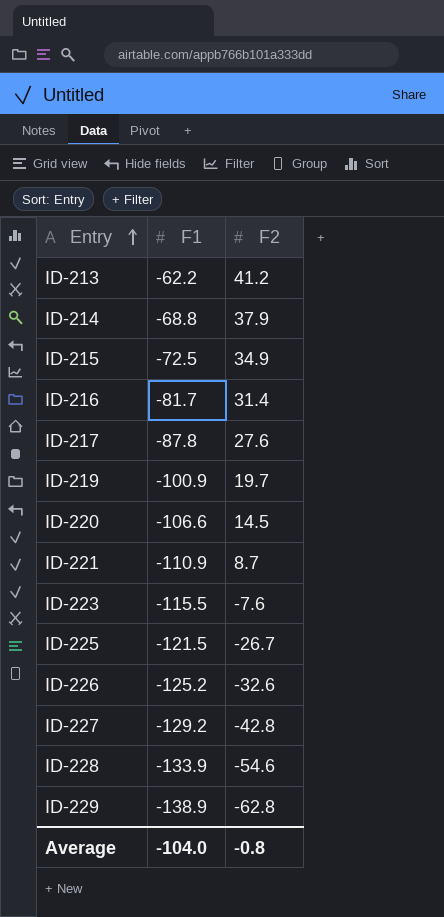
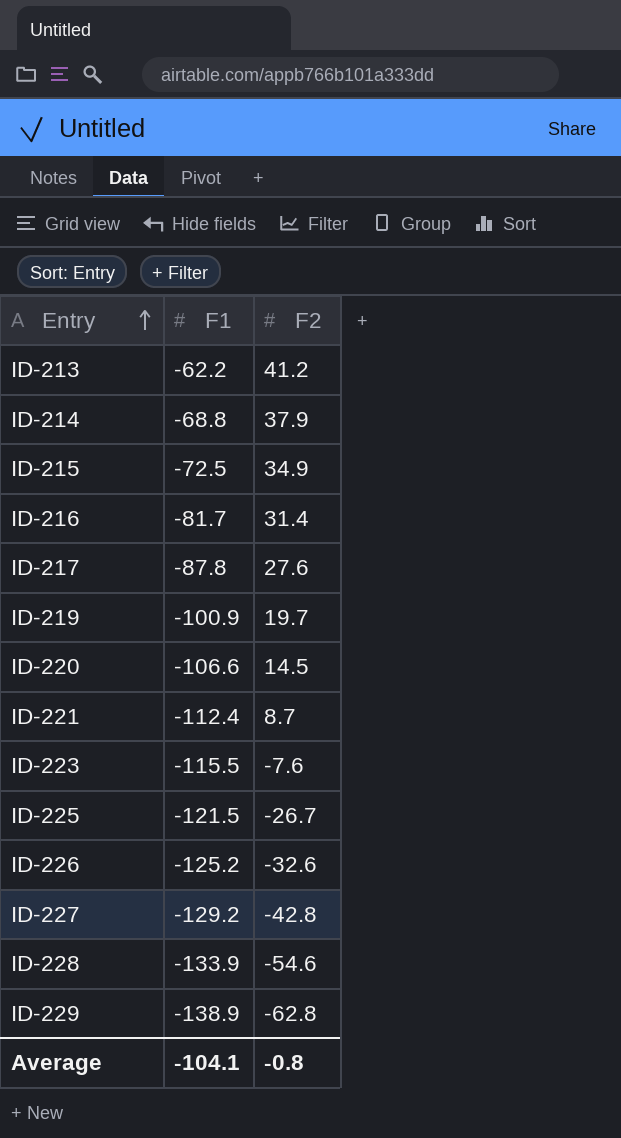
ID-221 | F1: -110.9 -> -112.4
Average | F1: -104.0 -> -104.1

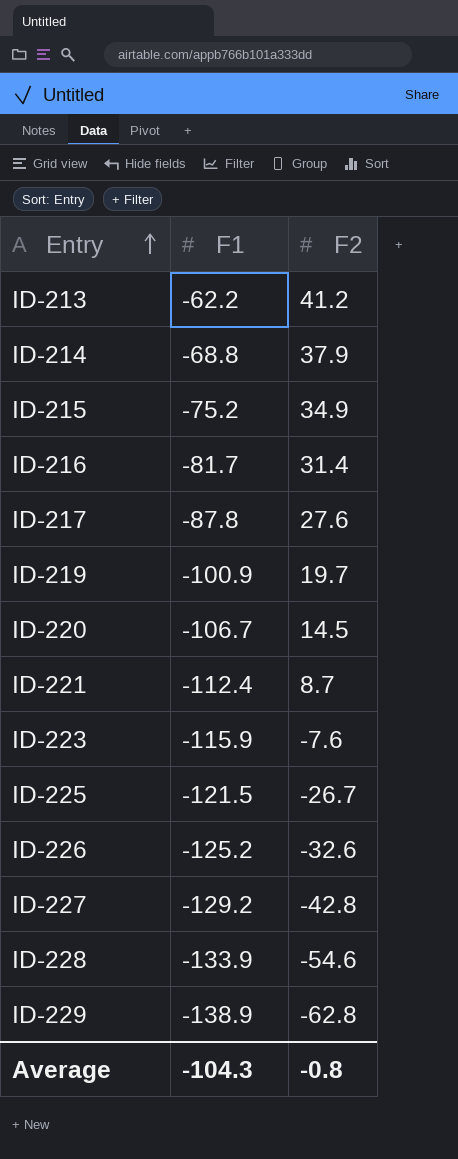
ID-215 | F1: -72.5 -> -75.2
ID-220 | F1: -106.6 -> -106.7
ID-223 | F1: -115.5 -> -115.9
Average | F1: -104.1 -> -104.3

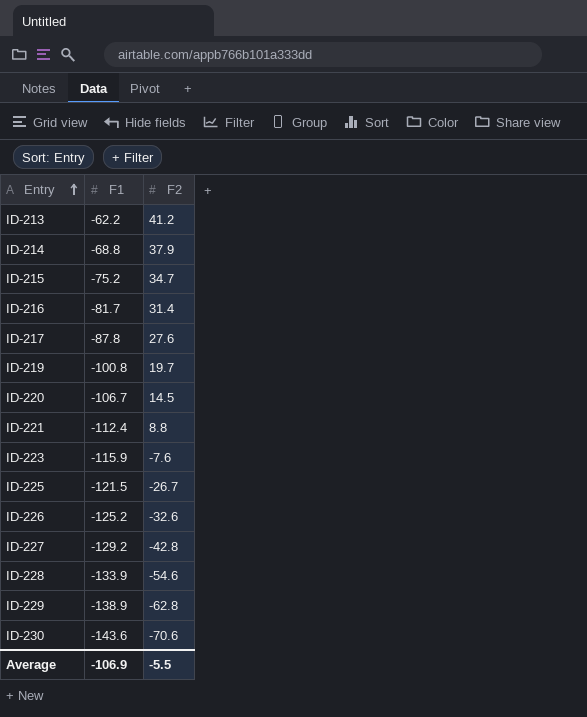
ID-215 | F2: 34.9 -> 34.7
ID-219 | F1: -100.9 -> -100.8
ID-221 | F2: 8.7 -> 8.8
row ID-230: none -> -143.6 | -70.6
Average | F1: -104.3 -> -106.9
Average | F2: -0.8 -> -5.5

